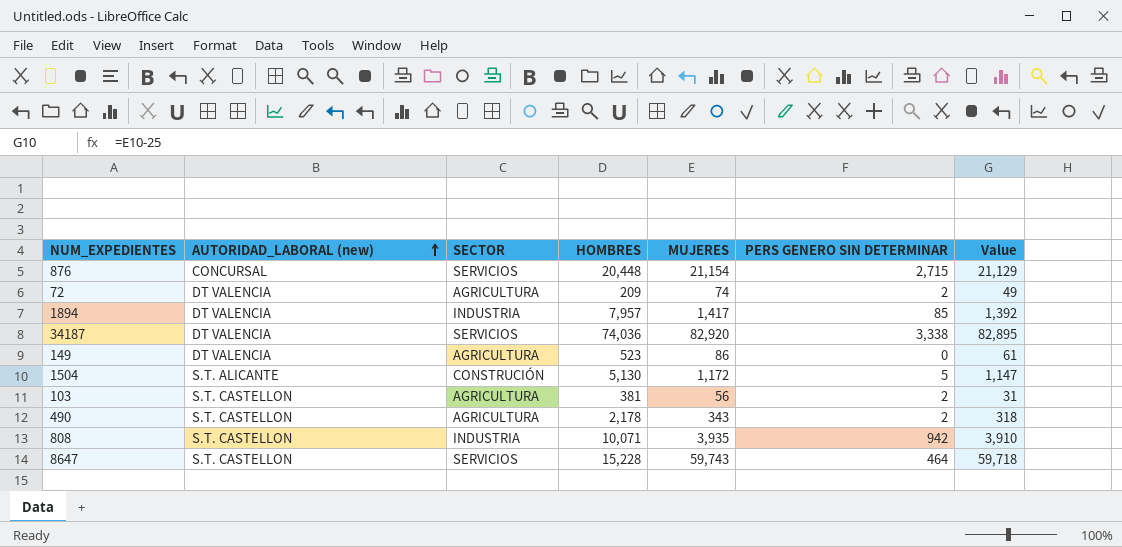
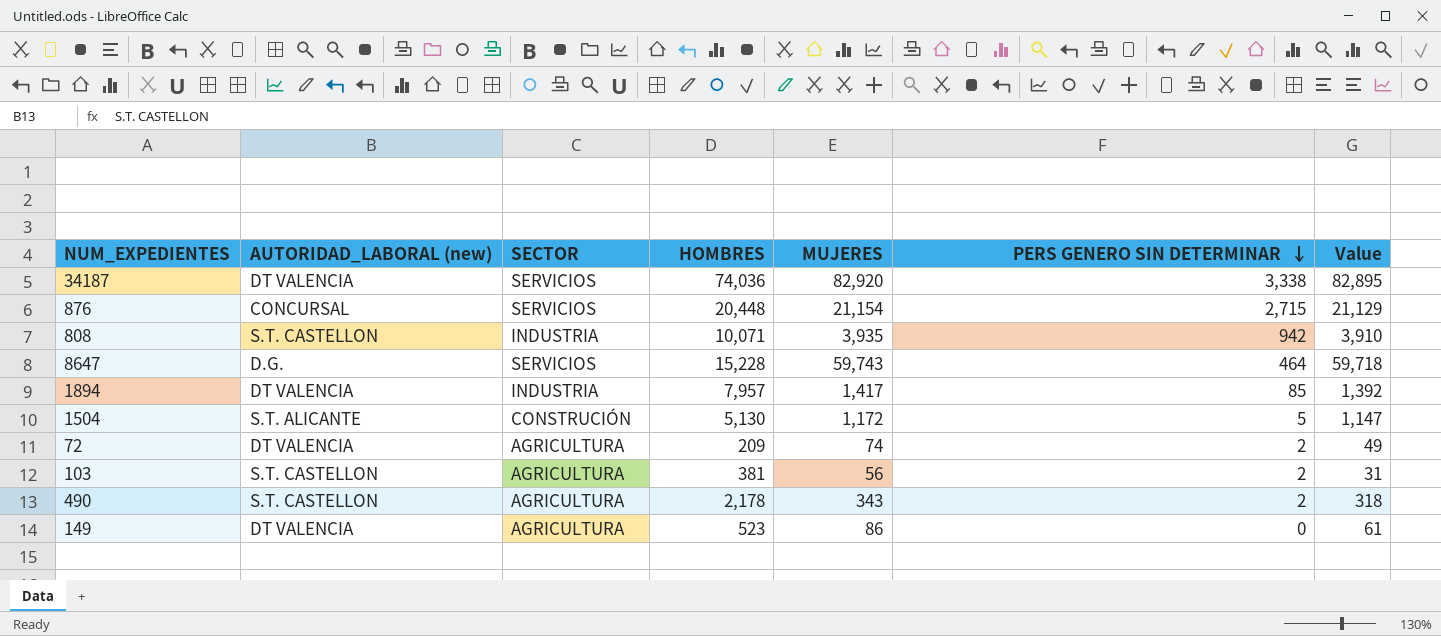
row order: AUTORIDAD_LABORAL (new) ascending -> PERS GENERO SIN DETERMINAR descending
8647 | AUTORIDAD_LABORAL (new): S.T. CASTELLON -> D.G.

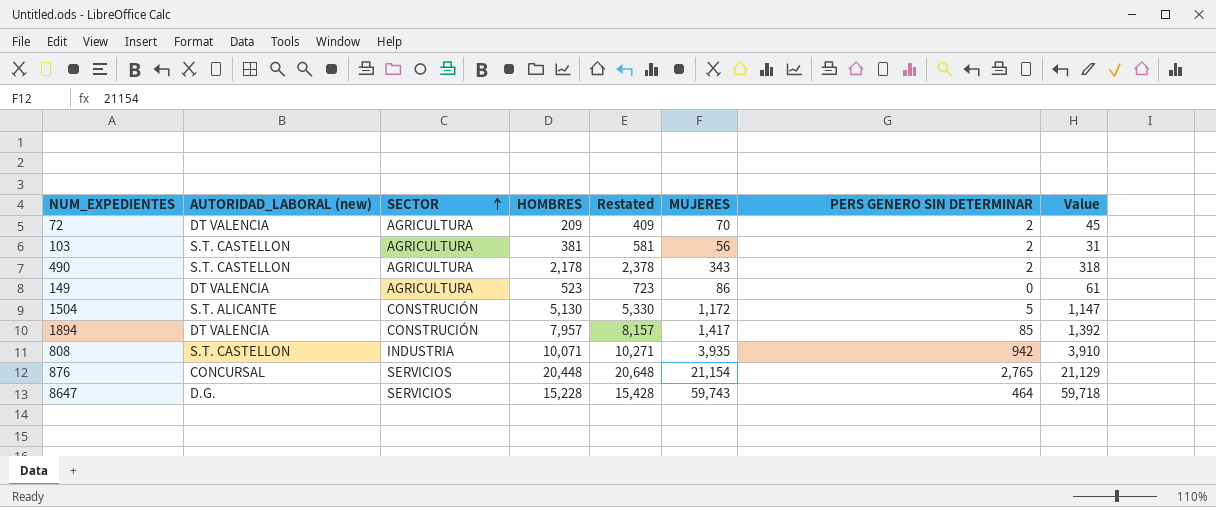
row order: PERS GENERO SIN DETERMINAR descending -> SECTOR ascending
column Restated | formula: none -> [HOMBRES] + 200
row 34187: DT VALENCIA | SERVICIOS | 74,036 | 82,920 | 3,338 | 82,895 -> none
72 | MUJERES: 74 -> 70
72 | Value: 49 -> 45
1894 | SECTOR: INDUSTRIA -> CONSTRUCIÓN
876 | PERS GENERO SIN DETERMINAR: 2,715 -> 2,765

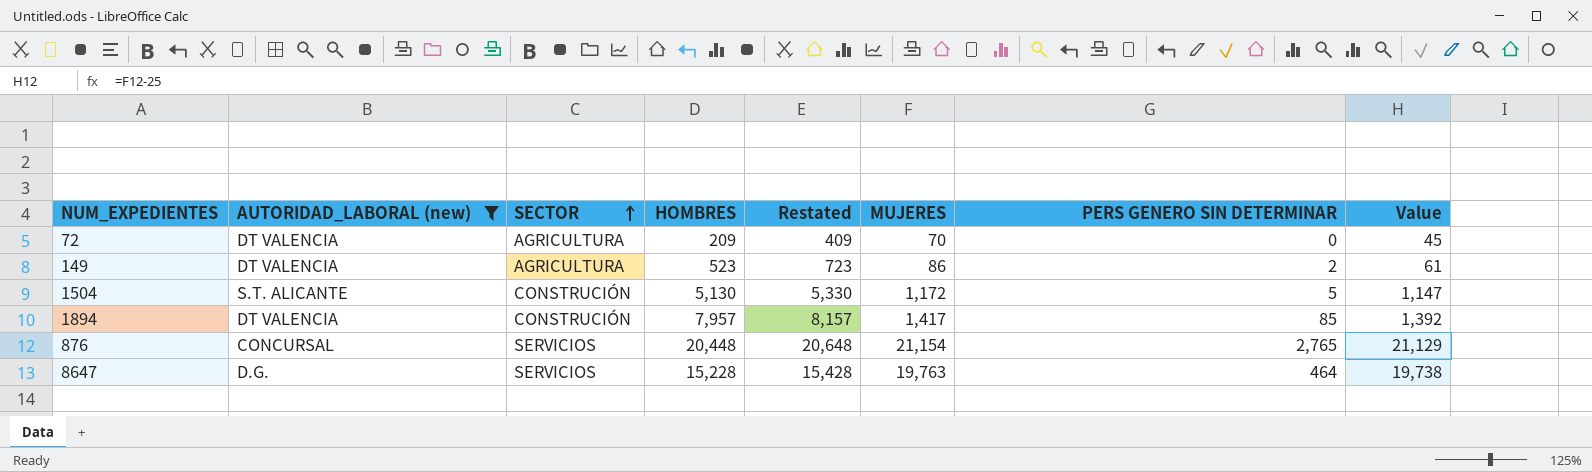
filter: none -> AUTORIDAD_LABORAL (new) != S.T. CASTELLON
72 | PERS GENERO SIN DETERMINAR: 2 -> 0
149 | PERS GENERO SIN DETERMINAR: 0 -> 2
8647 | MUJERES: 59,743 -> 19,763
8647 | Value: 59,718 -> 19,738

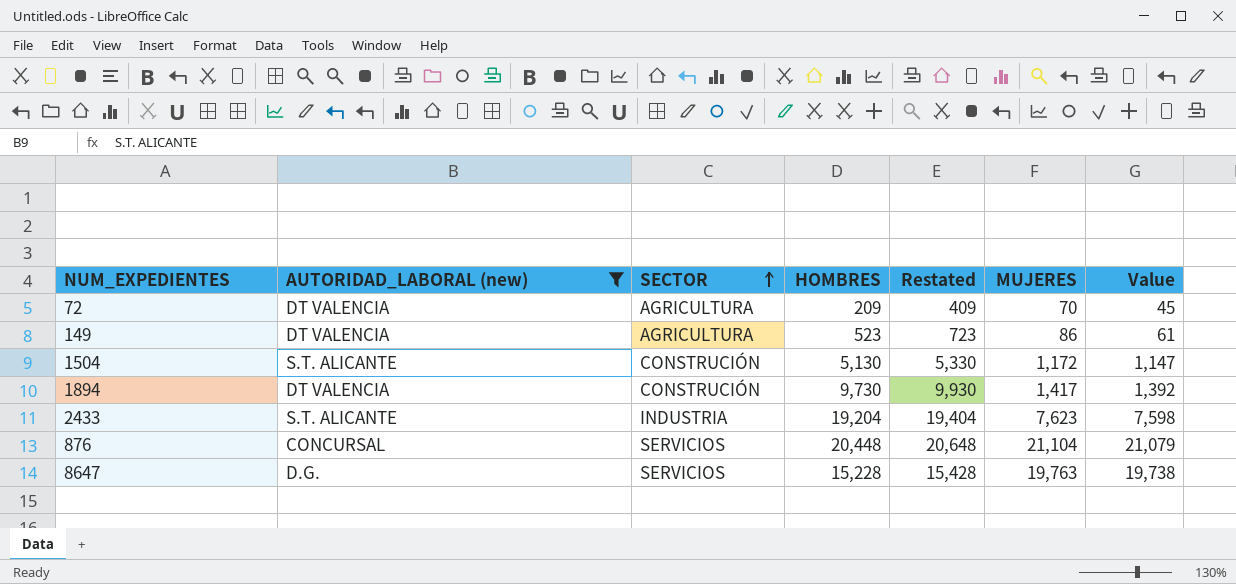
column PERS GENERO SIN DETERMINAR | position: 7 -> none
1894 | HOMBRES: 7,957 -> 9,730
1894 | Restated: 8,157 -> 9,930
row 2433: none -> S.T. ALICANTE | INDUSTRIA | 19,204 | 19,404 | 7,623 | 7,598
876 | MUJERES: 21,154 -> 21,104
876 | Value: 21,129 -> 21,079

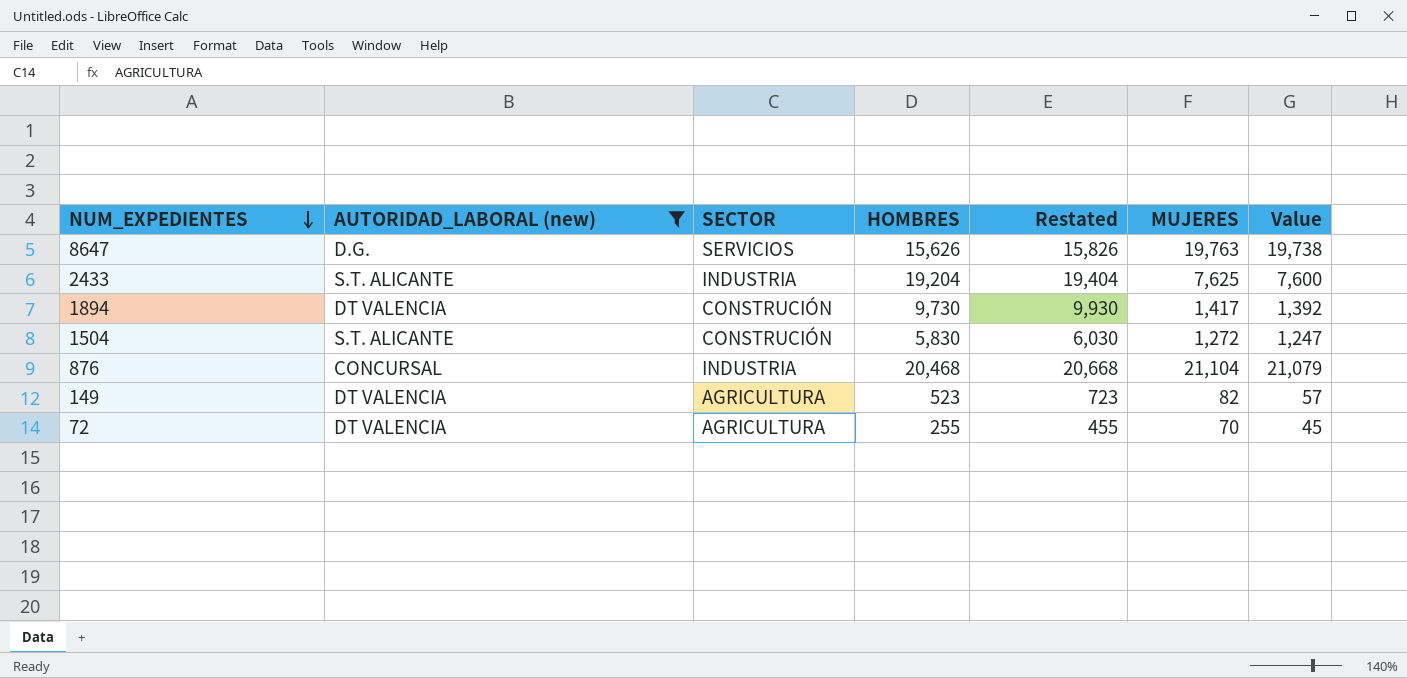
row order: SECTOR ascending -> NUM_EXPEDIENTES descending
8647 | HOMBRES: 15,228 -> 15,626
8647 | Restated: 15,428 -> 15,826
2433 | MUJERES: 7,623 -> 7,625
2433 | Value: 7,598 -> 7,600
1504 | HOMBRES: 5,130 -> 5,830
1504 | Restated: 5,330 -> 6,030
1504 | MUJERES: 1,172 -> 1,272
1504 | Value: 1,147 -> 1,247
876 | SECTOR: SERVICIOS -> INDUSTRIA
876 | HOMBRES: 20,448 -> 20,468
876 | Restated: 20,648 -> 20,668
149 | MUJERES: 86 -> 82
149 | Value: 61 -> 57
72 | HOMBRES: 209 -> 255
72 | Restated: 409 -> 455

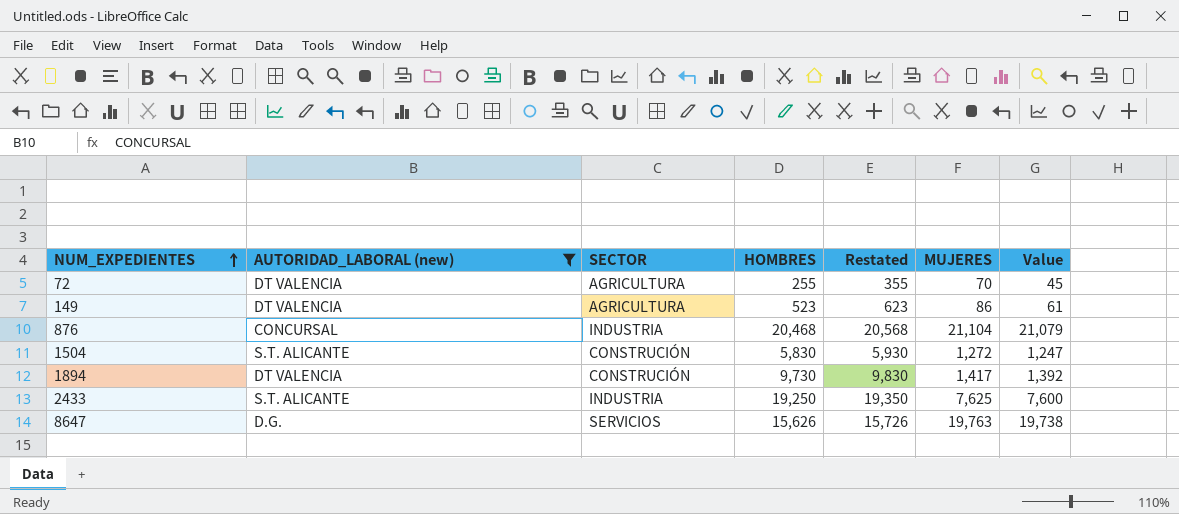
row order: NUM_EXPEDIENTES descending -> NUM_EXPEDIENTES ascending
column Restated | formula: [HOMBRES] + 200 -> [HOMBRES] + 100
149 | MUJERES: 82 -> 86
149 | Value: 57 -> 61
2433 | HOMBRES: 19,204 -> 19,250

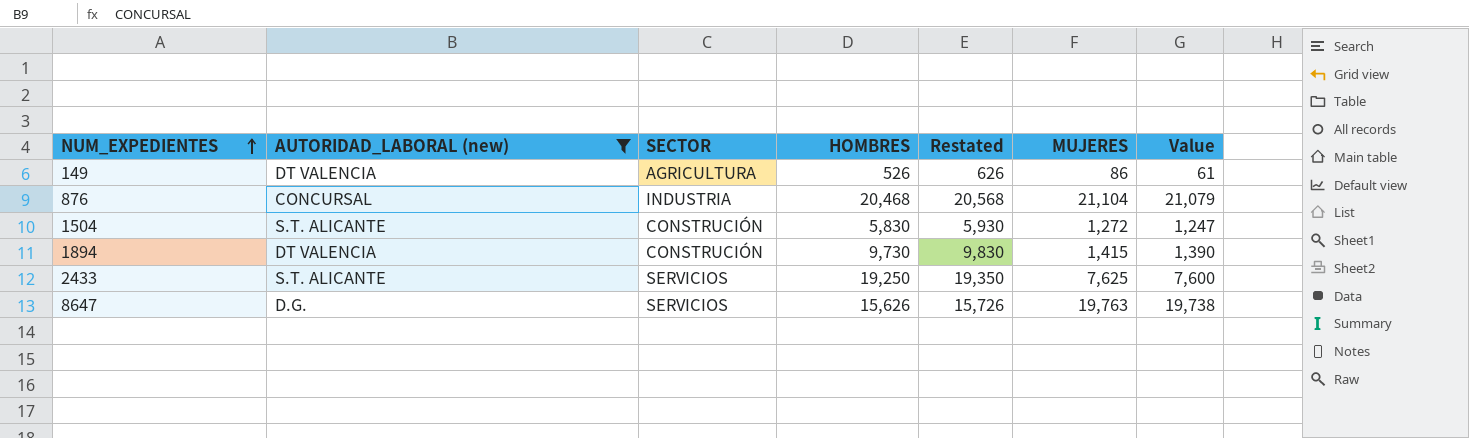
row 72: DT VALENCIA | AGRICULTURA | 255 | 355 | 70 | 45 -> none
149 | HOMBRES: 523 -> 526
149 | Restated: 623 -> 626
1894 | MUJERES: 1,417 -> 1,415
1894 | Value: 1,392 -> 1,390
2433 | SECTOR: INDUSTRIA -> SERVICIOS

